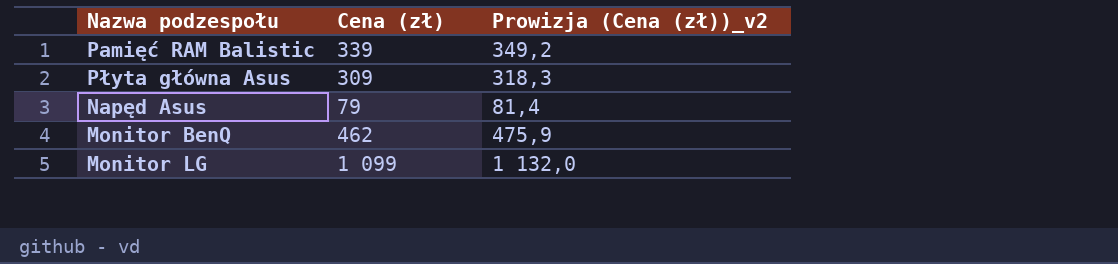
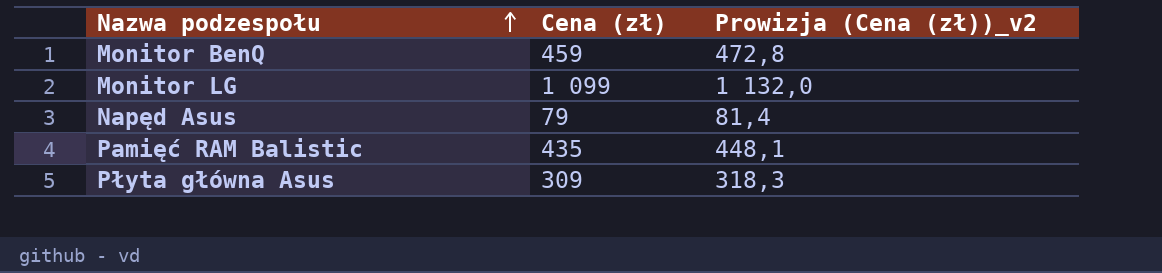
row order: none -> Nazwa podzespołu ascending
Monitor BenQ | Cena (zł): 462 -> 459
Monitor BenQ | Prowizja (Cena (zł))_v2: 475,9 -> 472,8
Pamięć RAM Balistic | Cena (zł): 339 -> 435
Pamięć RAM Balistic | Prowizja (Cena (zł))_v2: 349,2 -> 448,1

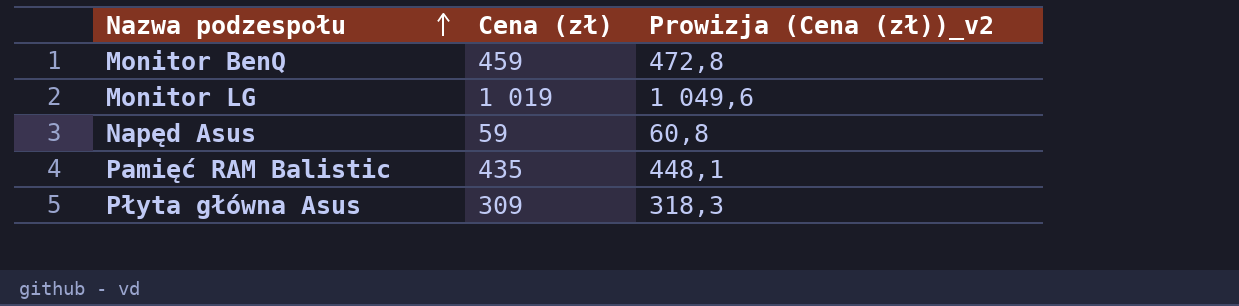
Monitor LG | Cena (zł): 1 099 -> 1 019
Monitor LG | Prowizja (Cena (zł))_v2: 1 132,0 -> 1 049,6
Napęd Asus | Cena (zł): 79 -> 59
Napęd Asus | Prowizja (Cena (zł))_v2: 81,4 -> 60,8

